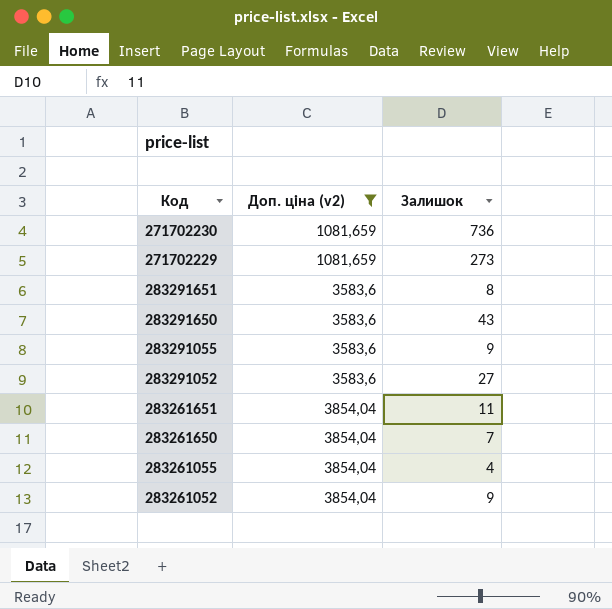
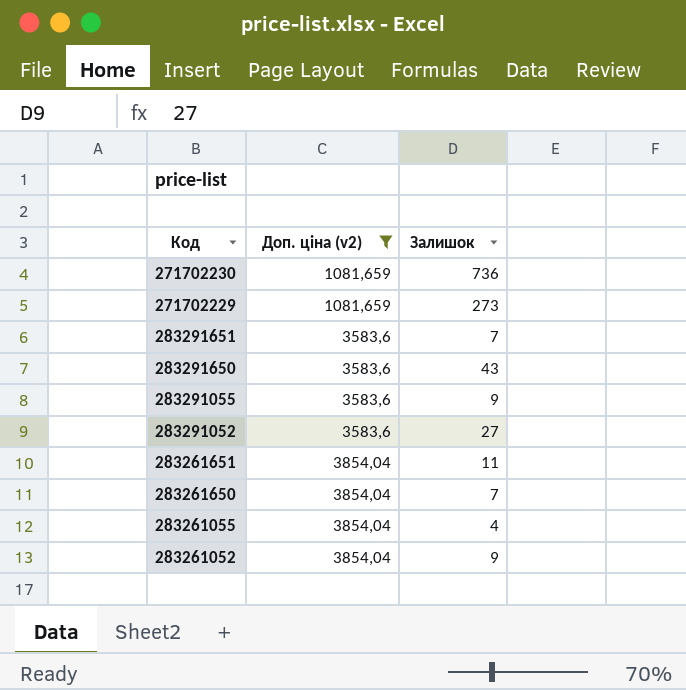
283291651 | Залишок: 8 -> 7

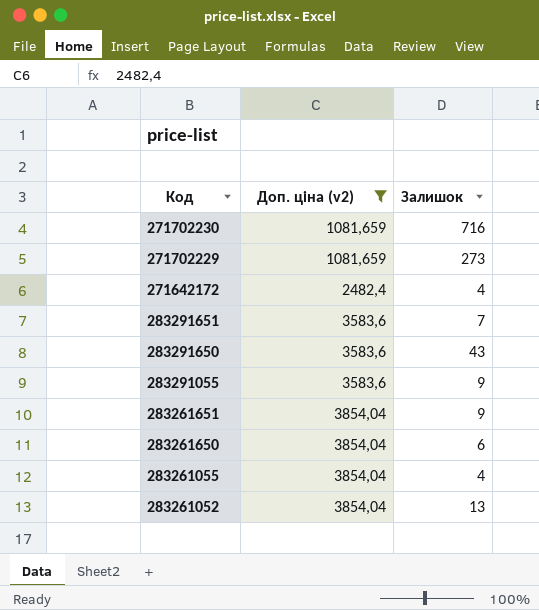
row 283291052: 3583,6 | 27 -> none
271702230 | Залишок: 736 -> 716
row 271642172: none -> 2482,4 | 4
283261651 | Залишок: 11 -> 9
283261650 | Залишок: 7 -> 6
283261052 | Залишок: 9 -> 13

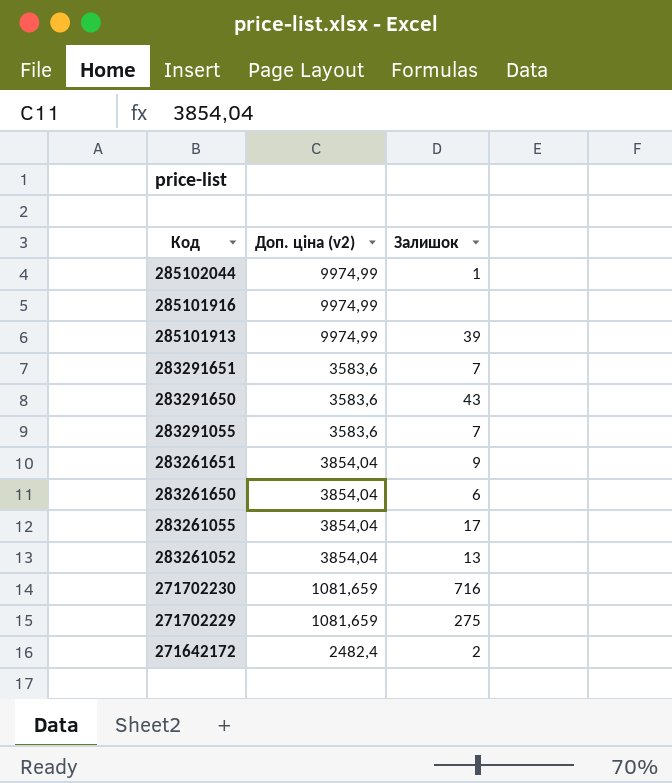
filter: Доп. ціна (v2) != 9974,99 -> none
row order: Доп. ціна (v2) ascending -> Код descending
283291055 | Залишок: 9 -> 7
283261055 | Залишок: 4 -> 17
271702229 | Залишок: 273 -> 275
271642172 | Залишок: 4 -> 2

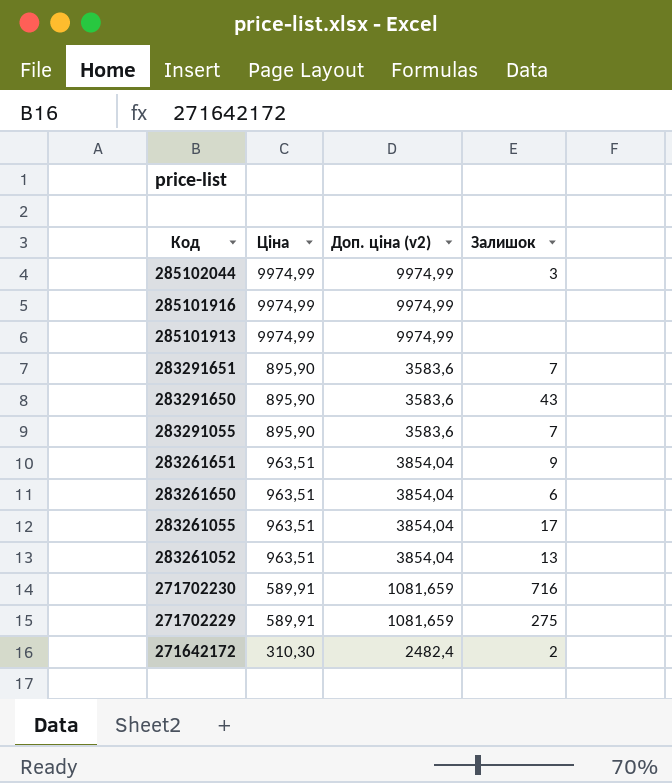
column Ціна | position: none -> 2
285102044 | Залишок: 1 -> 3
285101913 | Залишок: 39 -> none

